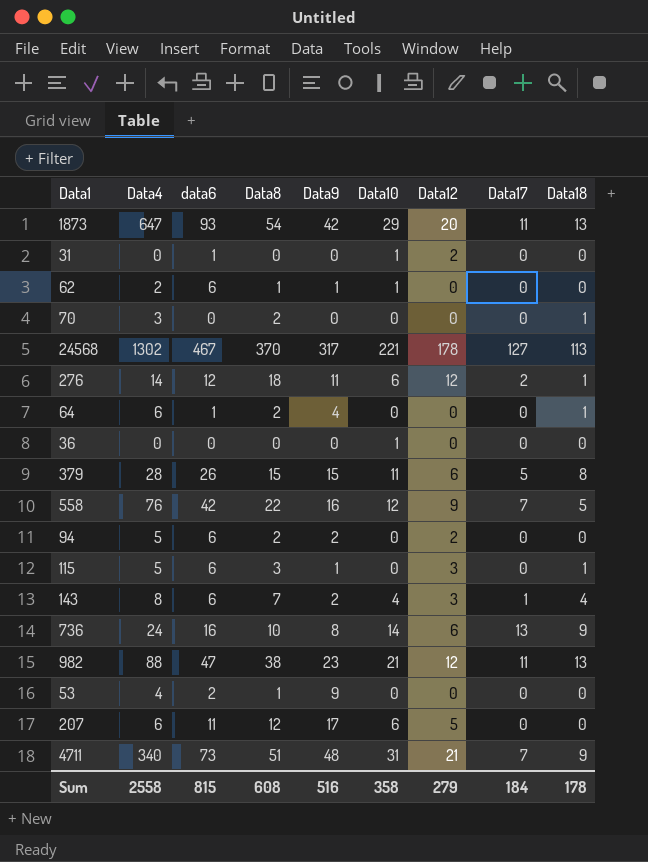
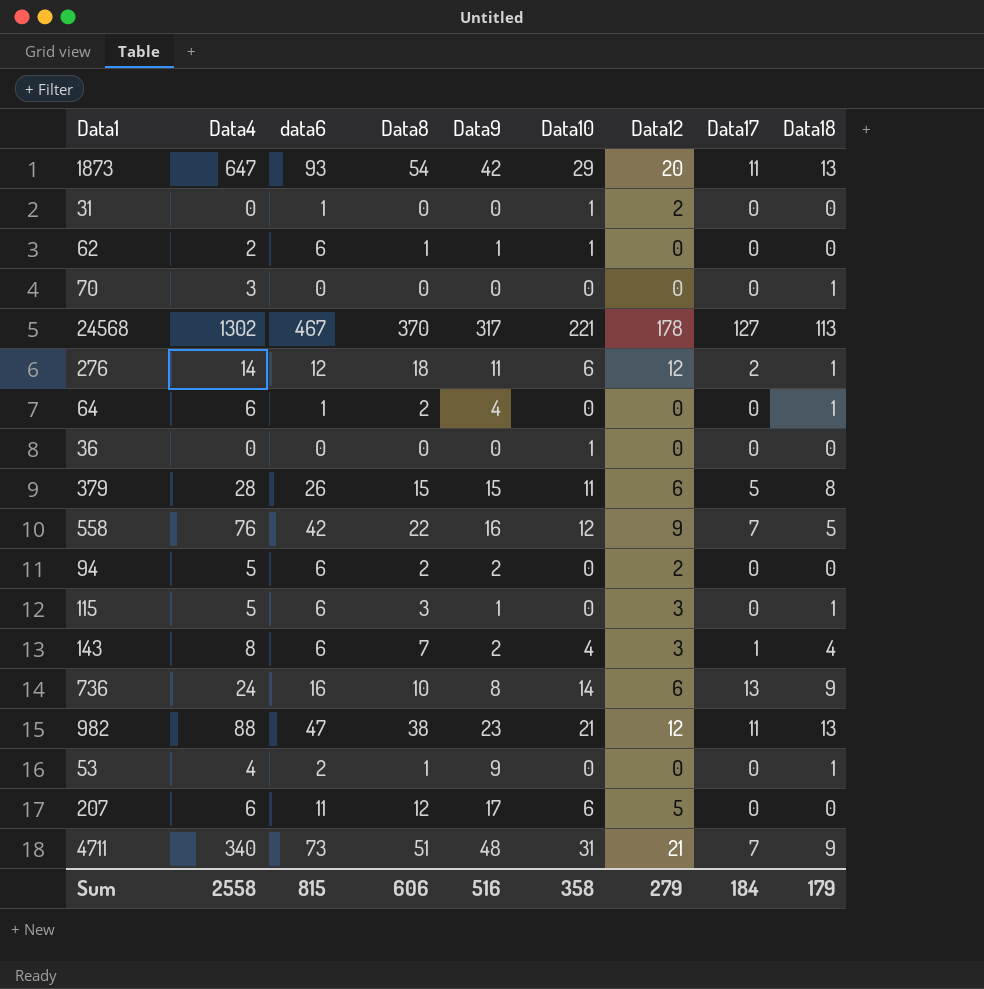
70 | Data8: 2 -> 0
53 | Data18: 0 -> 1
Sum | Data8: 608 -> 606
Sum | Data18: 178 -> 179

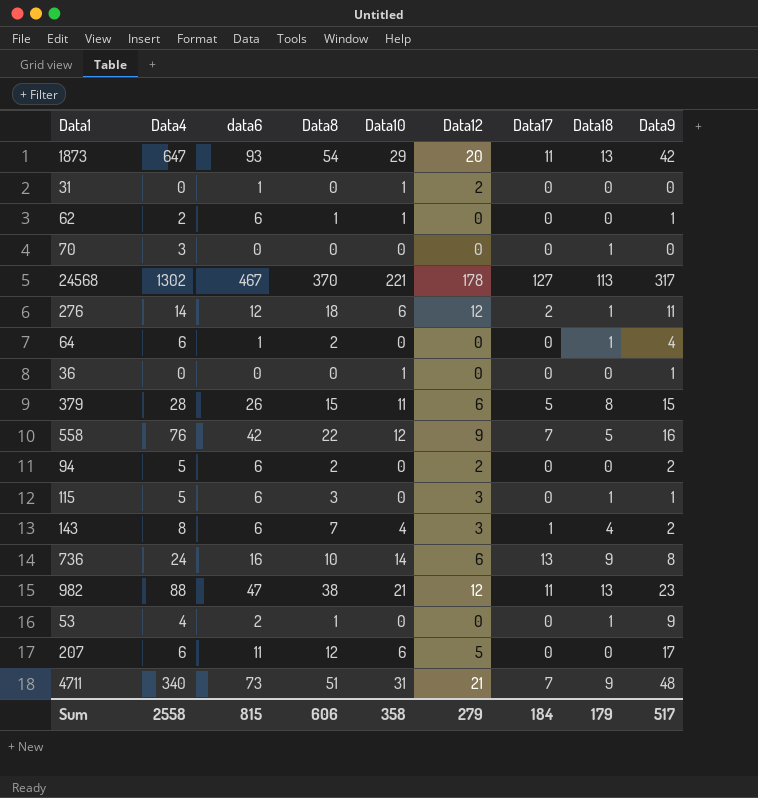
column Data9 | position: 5 -> 9
36 | Data9: 0 -> 1
Sum | Data9: 516 -> 517

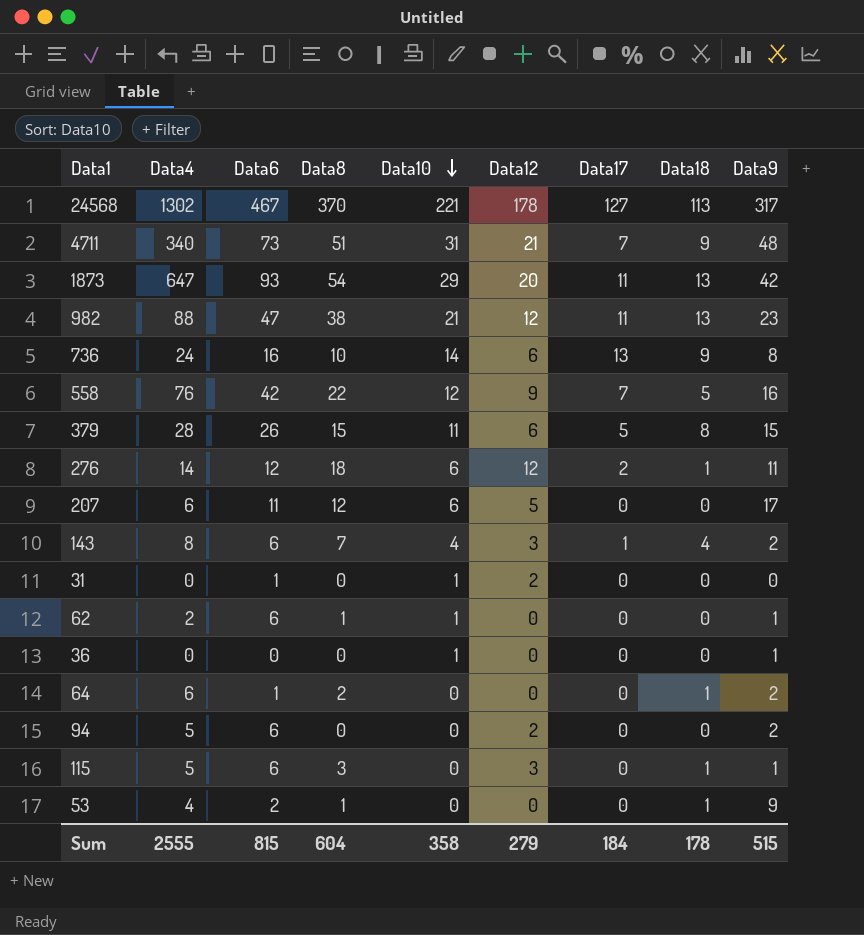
row order: none -> Data10 descending
column name: data6 -> Data6
row 70: 3 | 0 | 0 | 0 | 0 | 0 | 1 | 0 -> none
64 | Data9: 4 -> 2
94 | Data8: 2 -> 0
Sum | Data4: 2558 -> 2555
Sum | Data8: 606 -> 604
Sum | Data18: 179 -> 178
Sum | Data9: 517 -> 515

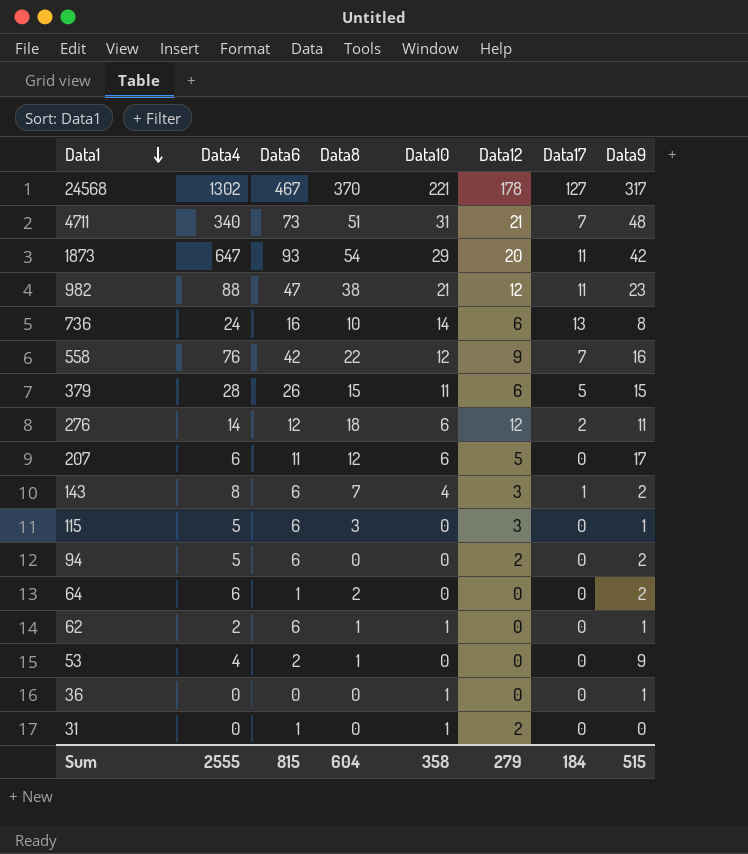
row order: Data10 descending -> Data1 descending
column Data18 | position: 8 -> none

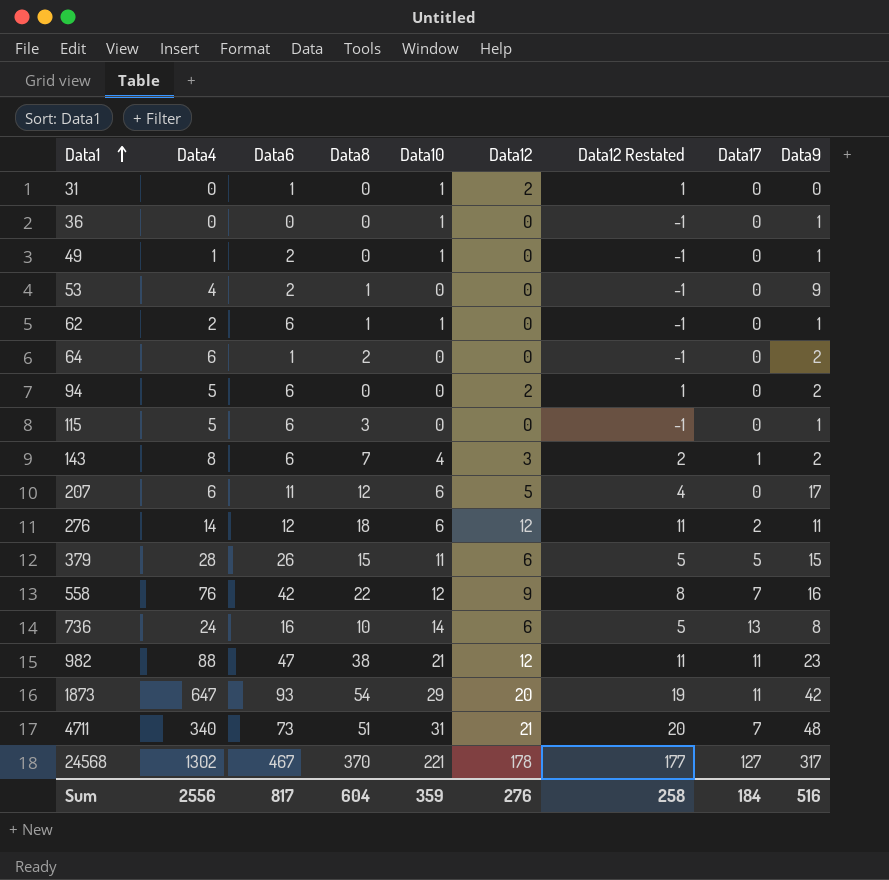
row order: Data1 descending -> Data1 ascending
column Data12 Restated | formula: none -> [Data12] - 1
row 49: none -> 1 | 2 | 0 | 1 | 0 | -1 | 0 | 1
115 | Data12: 3 -> 0
Sum | Data4: 2555 -> 2556
Sum | Data6: 815 -> 817
Sum | Data10: 358 -> 359
Sum | Data12: 279 -> 276
Sum | Data9: 515 -> 516

